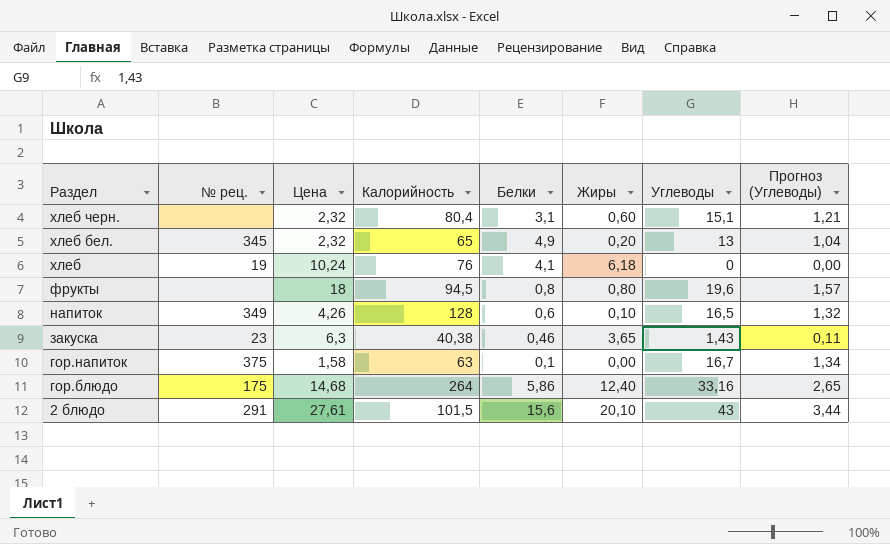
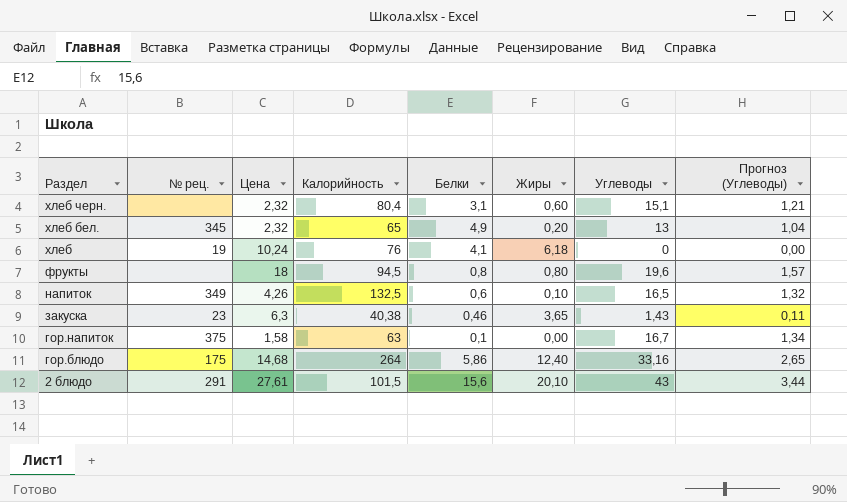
напиток | Калорийность: 128 -> 132,5

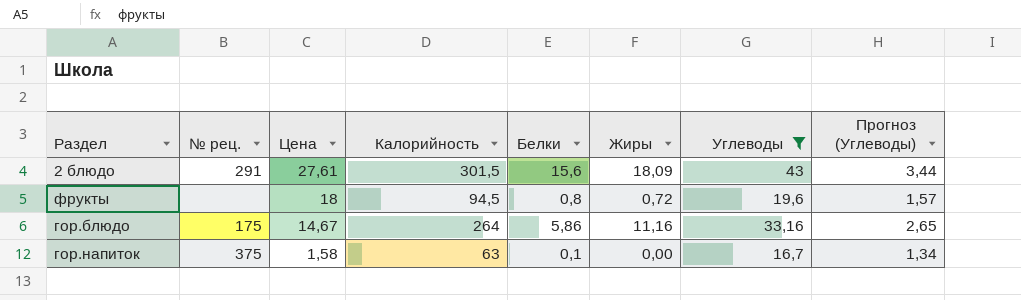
filter: none -> Углеводы >= 16,7
row order: Раздел descending -> Цена descending
2 блюдо | Калорийность: 101,5 -> 301,5
2 блюдо | Жиры: 20,10 -> 18,09
фрукты | Жиры: 0,80 -> 0,72
гор.блюдо | Цена: 14,68 -> 14,67
гор.блюдо | Жиры: 12,40 -> 11,16

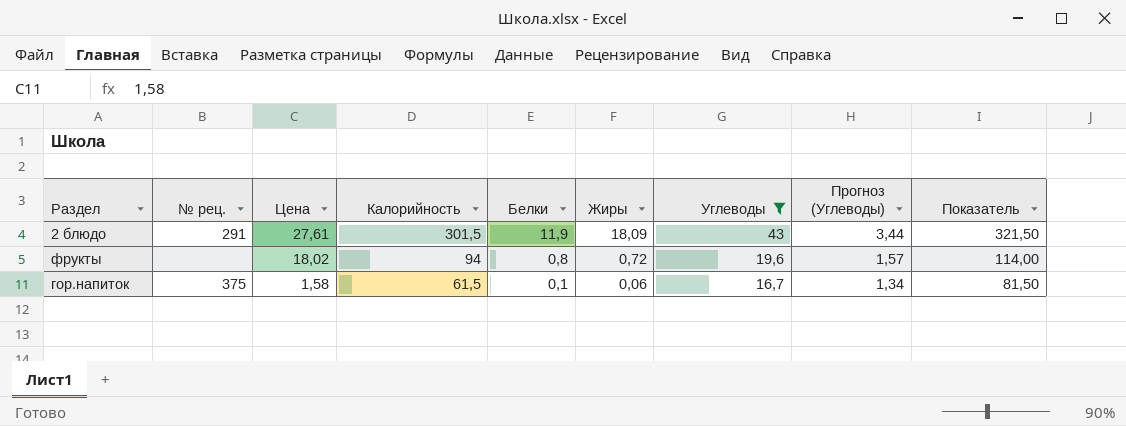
column Показатель | formula: none -> [Калорийность] + 20
row гор.блюдо: 175 | 14,67 | 264 | 5,86 | 11,16 | 33,16 | 2,65 -> none
2 блюдо | Белки: 15,6 -> 11,9
фрукты | Цена: 18 -> 18,02
фрукты | Калорийность: 94,5 -> 94
гор.напиток | Калорийность: 63 -> 61,5
гор.напиток | Жиры: 0,00 -> 0,06

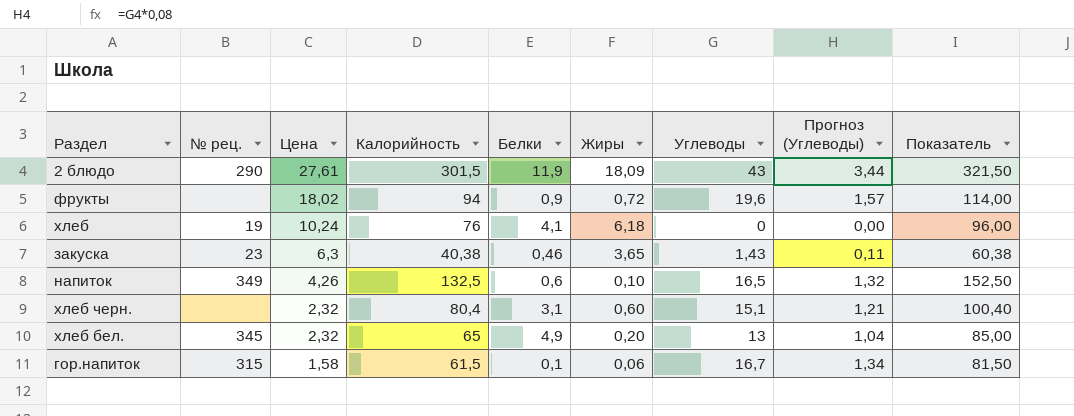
filter: Углеводы >= 16,7 -> none
2 блюдо | № рец.: 291 -> 290
фрукты | Белки: 0,8 -> 0,9
гор.напиток | № рец.: 375 -> 315

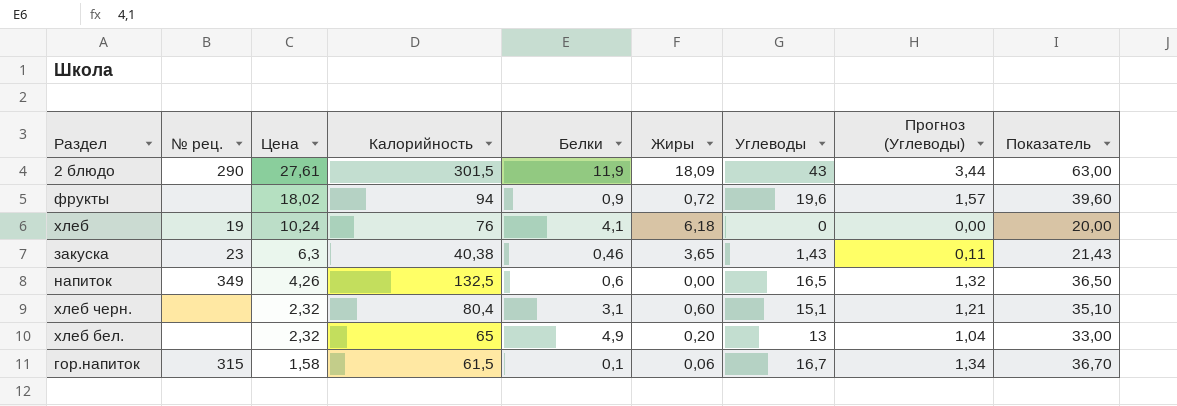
column Показатель | formula: [Калорийность] + 20 -> [Углеводы] + 20
напиток | Жиры: 0,10 -> 0,00
хлеб бел. | № рец.: 345 -> none

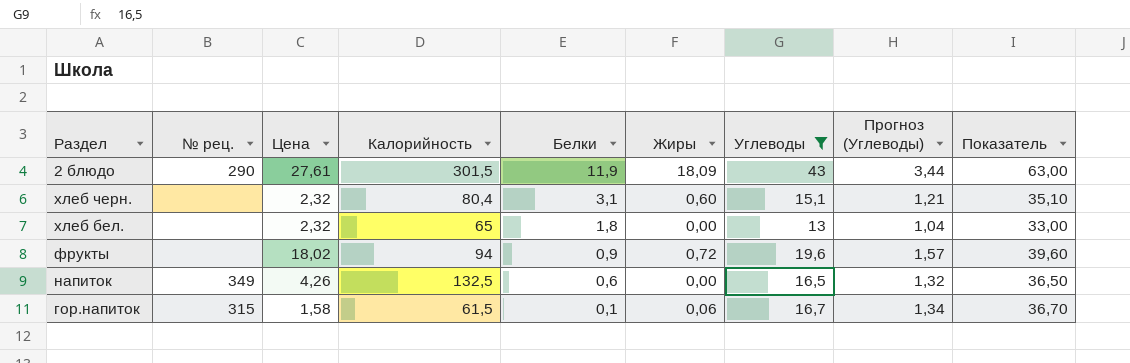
filter: none -> Углеводы >= 13
row order: Цена descending -> Белки descending
хлеб бел. | Белки: 4,9 -> 1,8
хлеб бел. | Жиры: 0,20 -> 0,00

